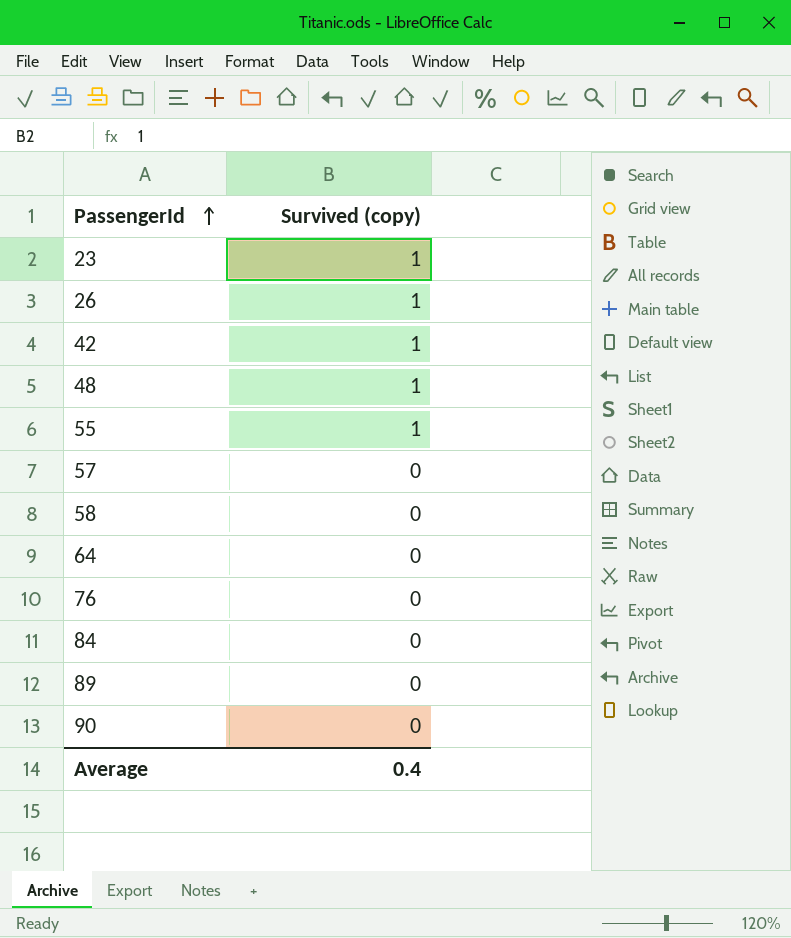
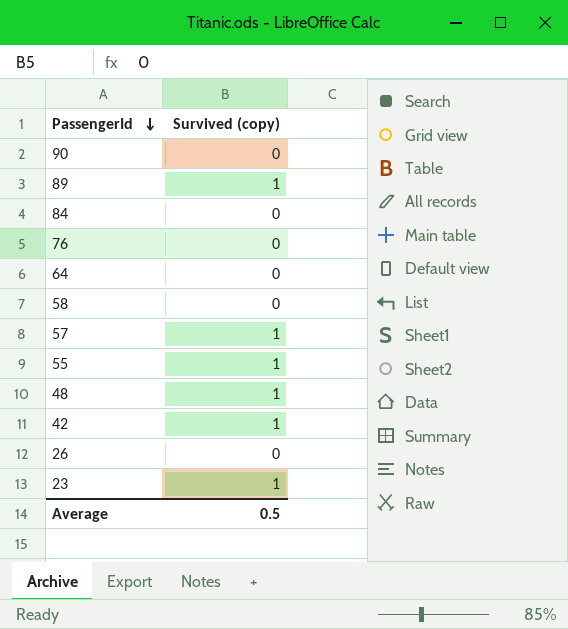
row order: PassengerId ascending -> PassengerId descending
89 | Survived (copy): 0 -> 1
57 | Survived (copy): 0 -> 1
26 | Survived (copy): 1 -> 0
Average | Survived (copy): 0.4 -> 0.5

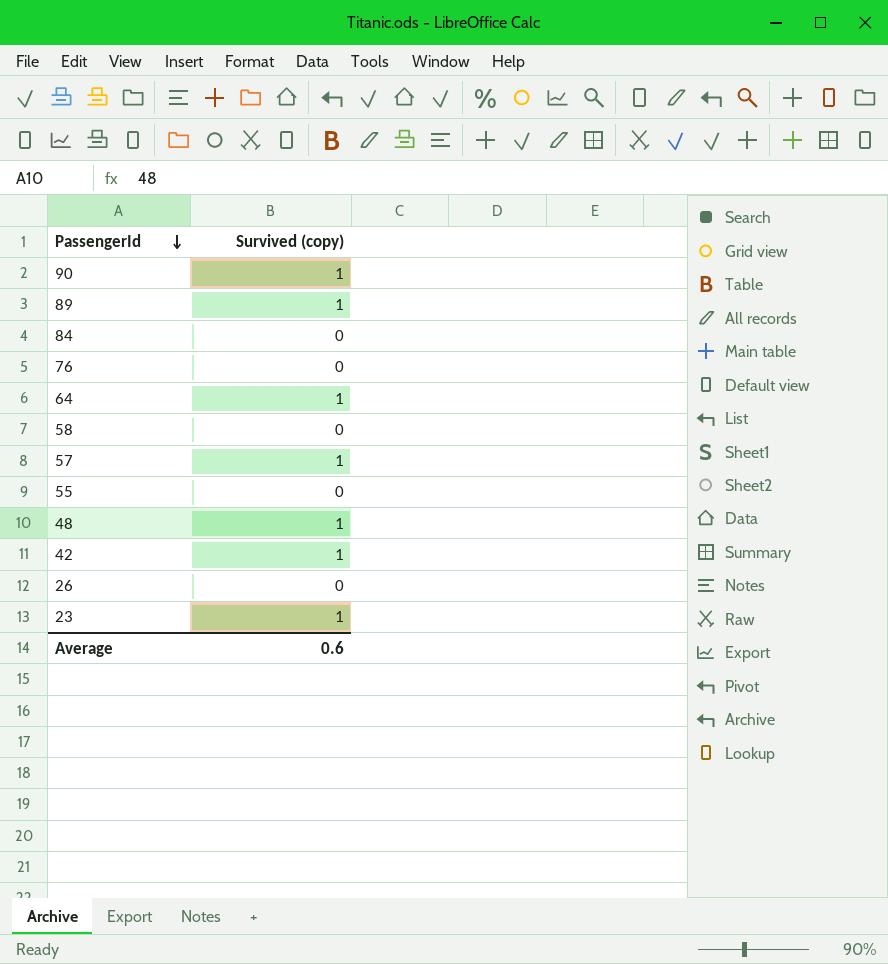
90 | Survived (copy): 0 -> 1
64 | Survived (copy): 0 -> 1
55 | Survived (copy): 1 -> 0
Average | Survived (copy): 0.5 -> 0.6

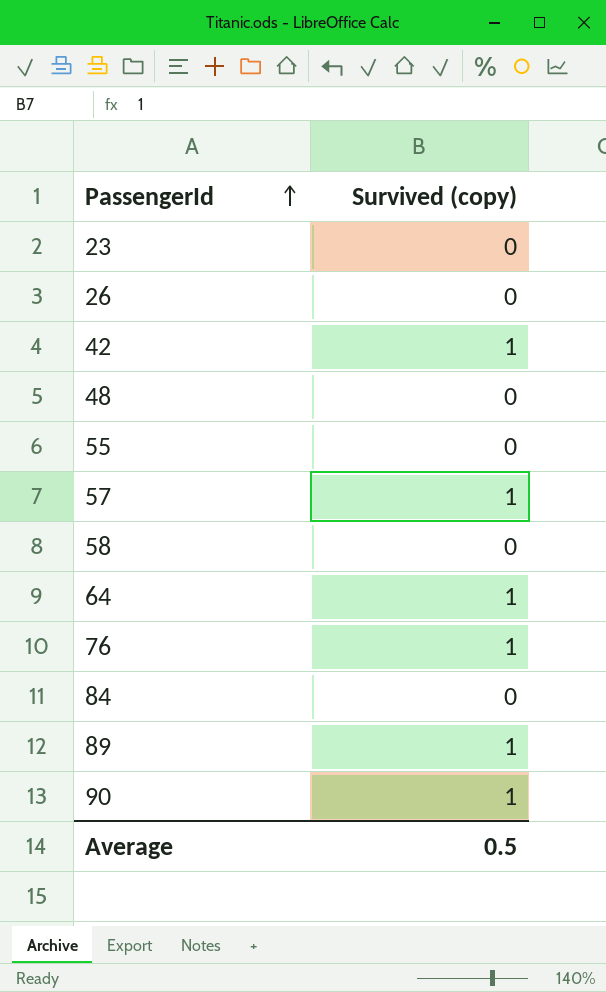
row order: PassengerId descending -> PassengerId ascending
23 | Survived (copy): 1 -> 0
48 | Survived (copy): 1 -> 0
76 | Survived (copy): 0 -> 1
Average | Survived (copy): 0.6 -> 0.5

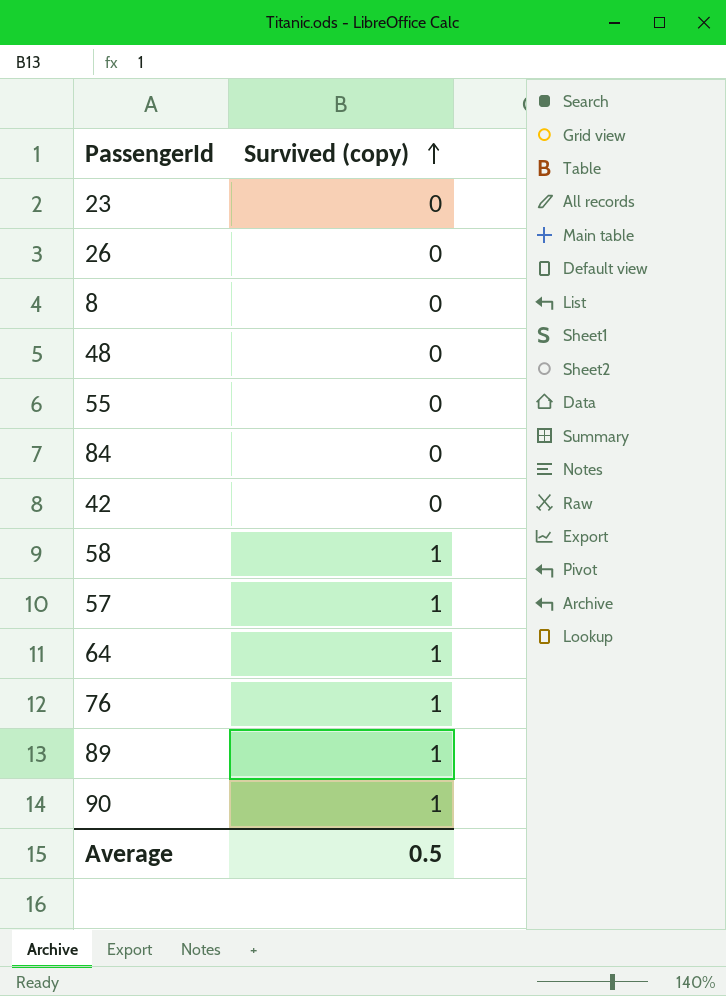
row order: PassengerId ascending -> Survived (copy) ascending
row 8: none -> 0
42 | Survived (copy): 1 -> 0
58 | Survived (copy): 0 -> 1

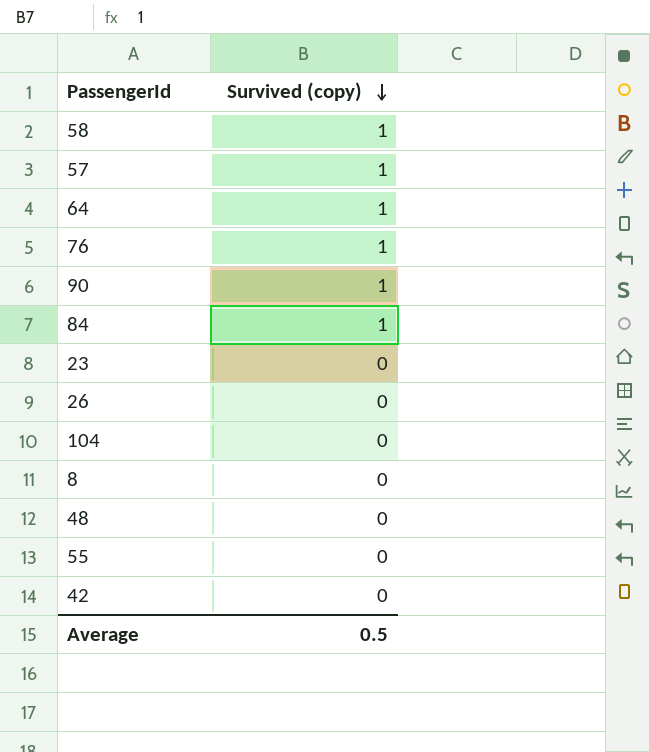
row order: Survived (copy) ascending -> Survived (copy) descending
row 89: 1 -> none
84 | Survived (copy): 0 -> 1
row 104: none -> 0

